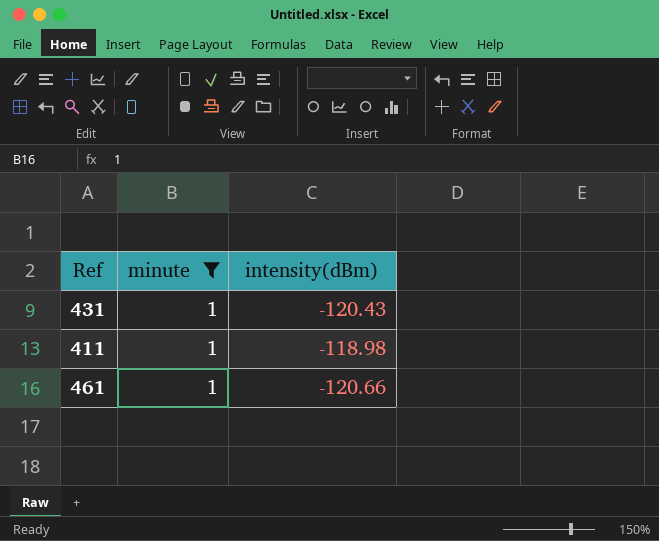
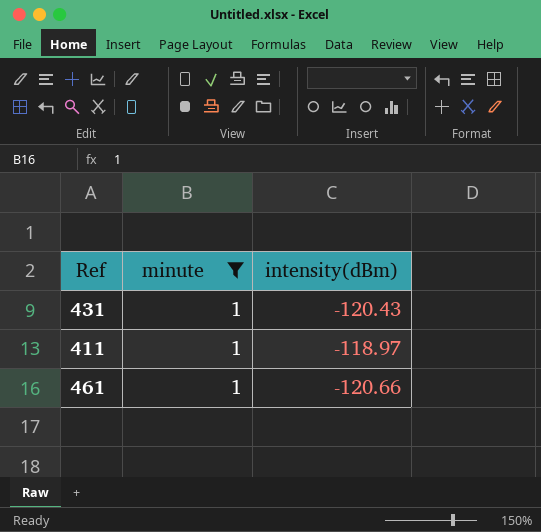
411 | intensity(dBm): -118.98 -> -118.97

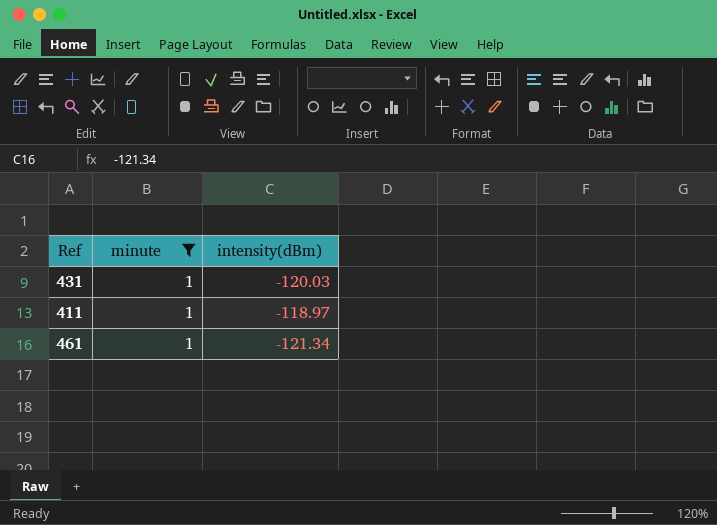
431 | intensity(dBm): -120.43 -> -120.03
461 | intensity(dBm): -120.66 -> -121.34

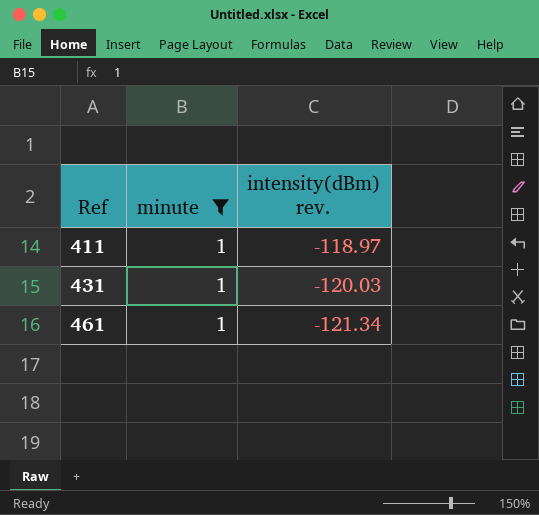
row order: none -> Ref ascending
column name: intensity(dBm) -> intensity(dBm) rev.

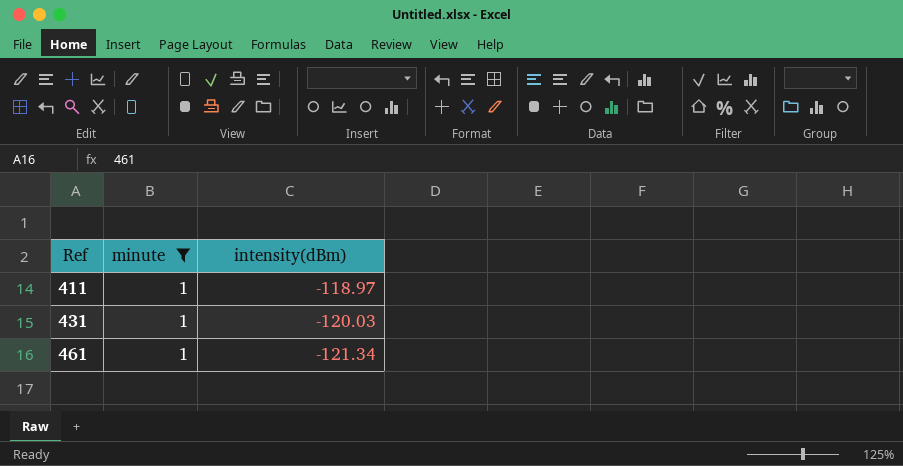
column name: intensity(dBm) rev. -> intensity(dBm)

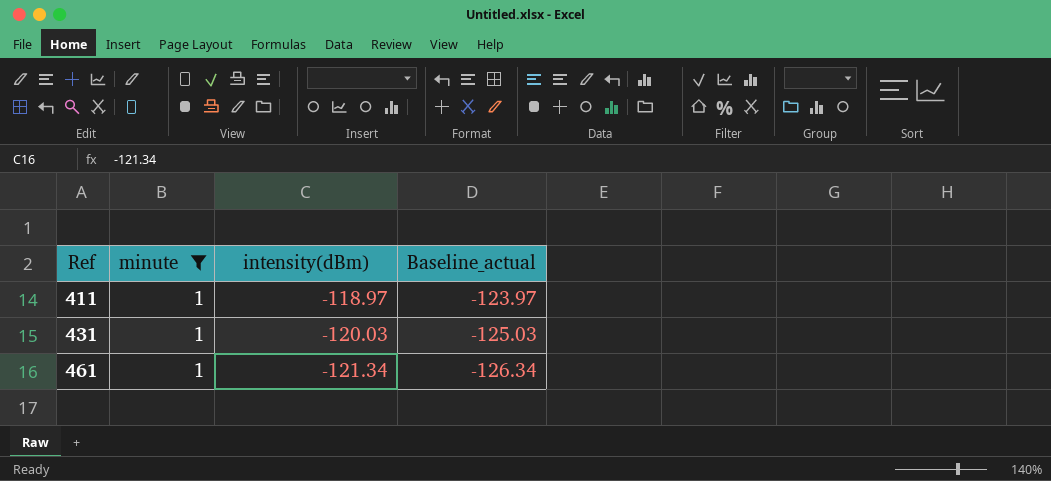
column Baseline_actual | formula: none -> [intensity(dBm)] - 5

